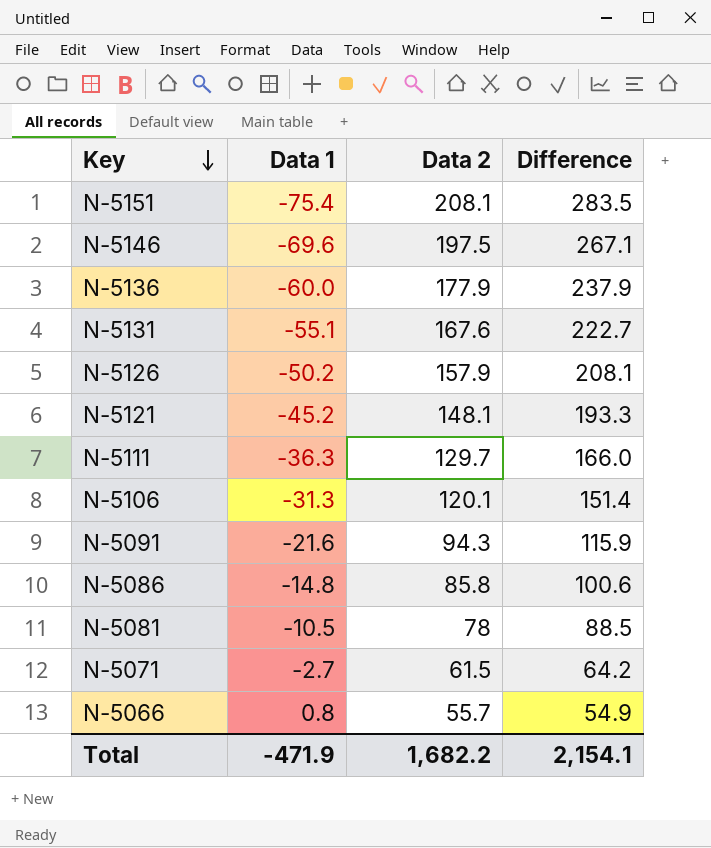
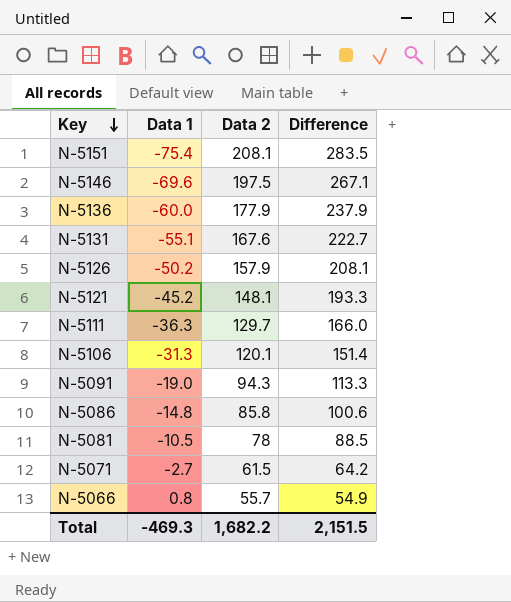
N-5091 | Data 1: -21.6 -> -19.0
N-5091 | Difference: 115.9 -> 113.3
Total | Data 1: -471.9 -> -469.3
Total | Difference: 2,154.1 -> 2,151.5

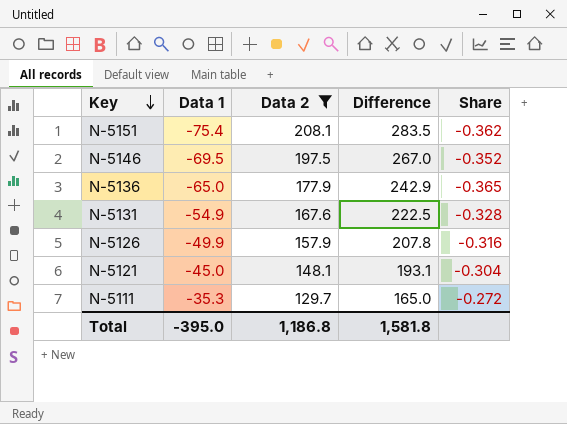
filter: none -> Data 2 >= 129.7
column Share | formula: none -> [Data 1] / [Data 2]
N-5146 | Data 1: -69.6 -> -69.5
N-5146 | Difference: 267.1 -> 267.0
N-5136 | Data 1: -60.0 -> -65.0
N-5136 | Difference: 237.9 -> 242.9
N-5131 | Data 1: -55.1 -> -54.9
N-5131 | Difference: 222.7 -> 222.5
N-5126 | Data 1: -50.2 -> -49.9
N-5126 | Difference: 208.1 -> 207.8
N-5121 | Data 1: -45.2 -> -45.0
N-5121 | Difference: 193.3 -> 193.1
N-5111 | Data 1: -36.3 -> -35.3
N-5111 | Difference: 166.0 -> 165.0
Total | Data 1: -469.3 -> -395.0
Total | Data 2: 1,682.2 -> 1,186.8
Total | Difference: 2,151.5 -> 1,581.8

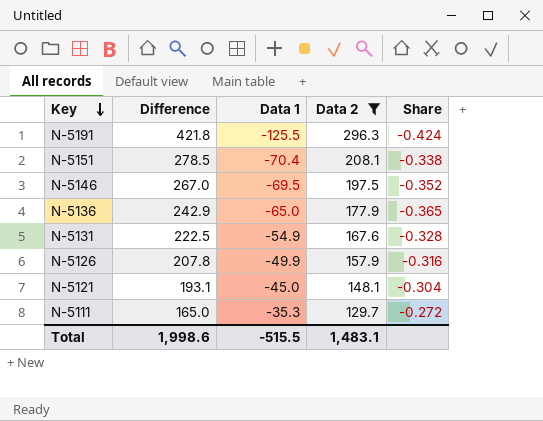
column Difference | position: 4 -> 2
row N-5191: none -> 421.8 | -125.5 | 296.3 | -0.424
N-5151 | Difference: 283.5 -> 278.5
N-5151 | Data 1: -75.4 -> -70.4
N-5151 | Share: -0.362 -> -0.338
Total | Difference: 1,581.8 -> 1,998.6
Total | Data 1: -395.0 -> -515.5
Total | Data 2: 1,186.8 -> 1,483.1

